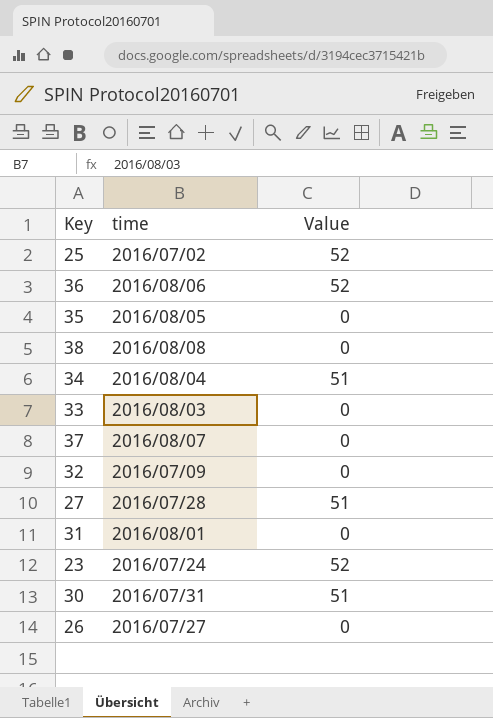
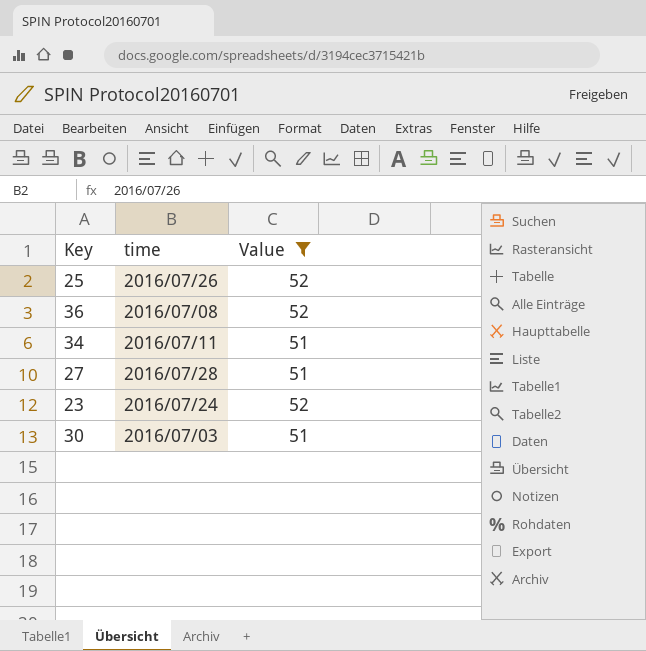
filter: none -> Value != 0
25 | time: 2016/07/02 -> 2016/07/26
36 | time: 2016/08/06 -> 2016/07/08
34 | time: 2016/08/04 -> 2016/07/11
30 | time: 2016/07/31 -> 2016/07/03

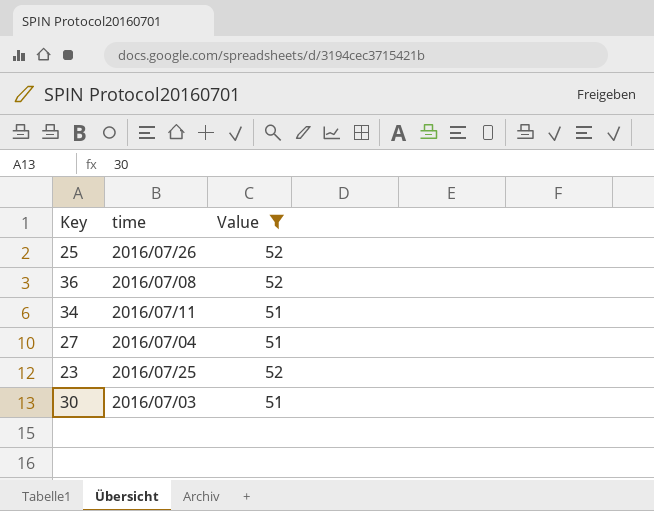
27 | time: 2016/07/28 -> 2016/07/04
23 | time: 2016/07/24 -> 2016/07/25

